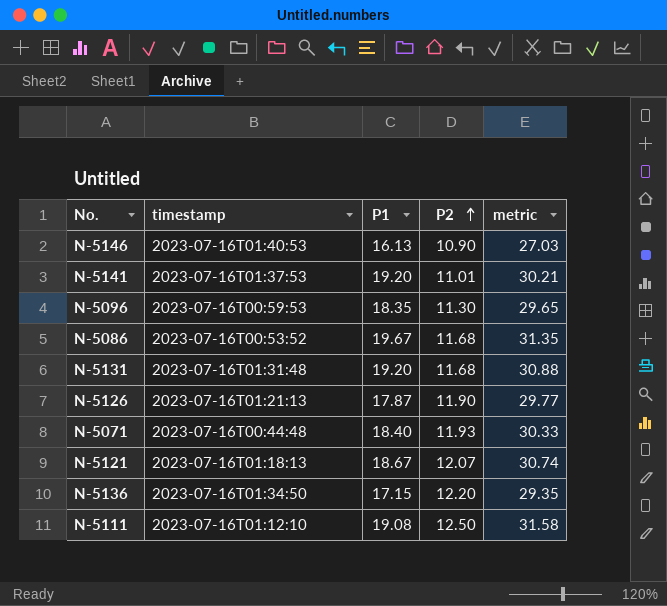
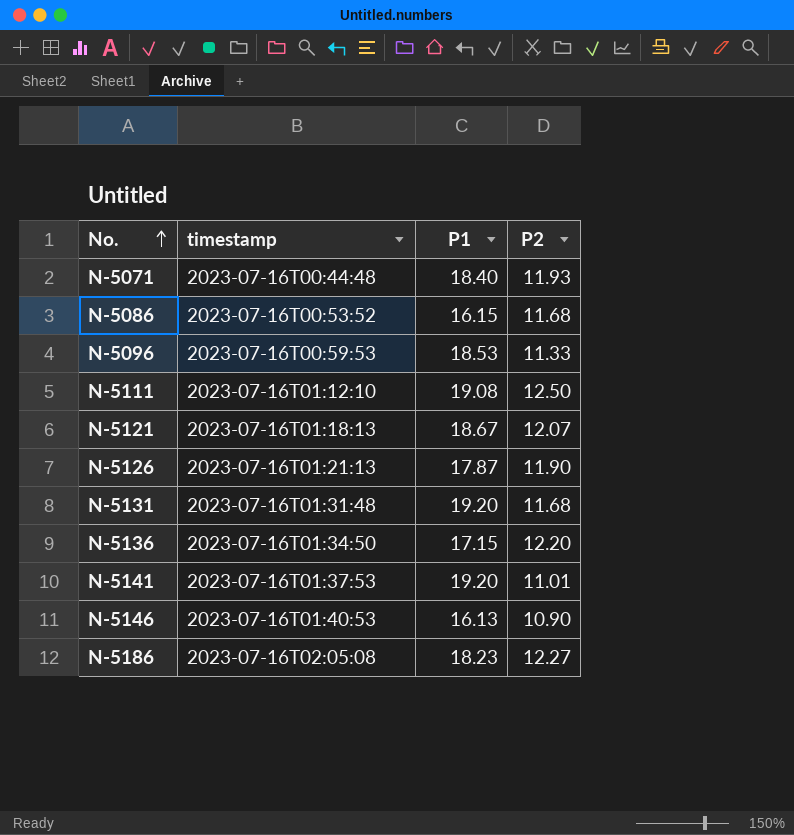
row order: P2 ascending -> No. ascending
column metric | formula: [P1] + [P2] -> none
N-5086 | P1: 19.67 -> 16.15
N-5096 | P1: 18.35 -> 18.53
N-5096 | P2: 11.30 -> 11.33
row N-5186: none -> 2023-07-16T02:05:08 | 18.23 | 12.27

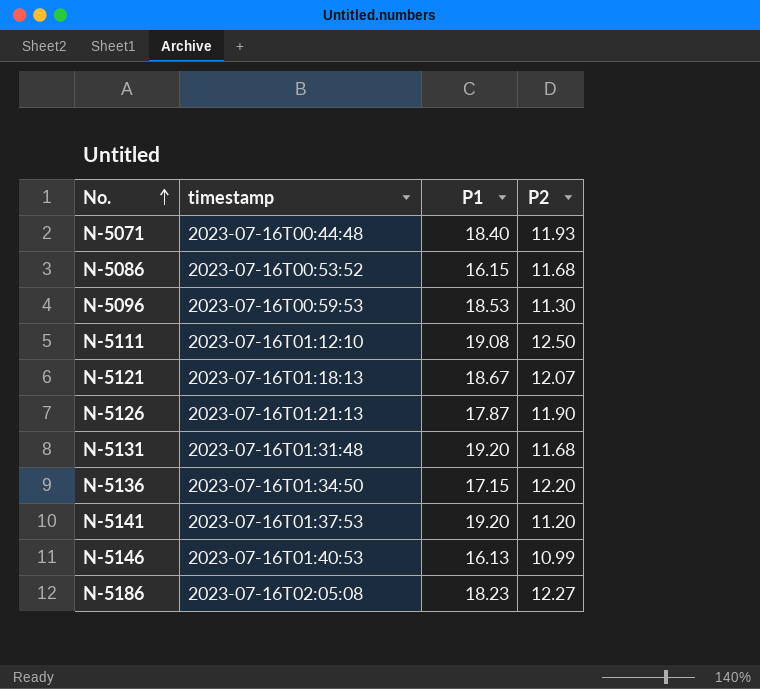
N-5096 | P2: 11.33 -> 11.30
N-5141 | P2: 11.01 -> 11.20
N-5146 | P2: 10.90 -> 10.99

